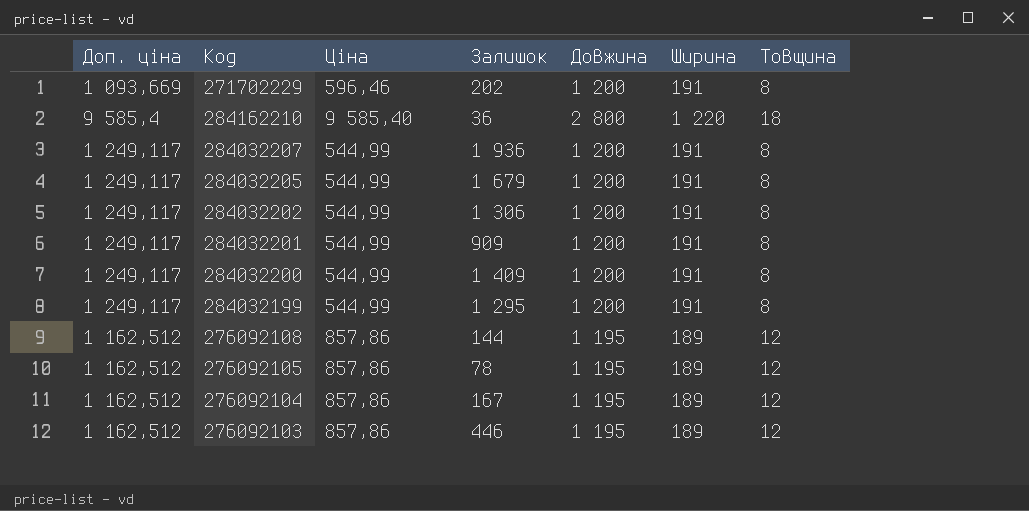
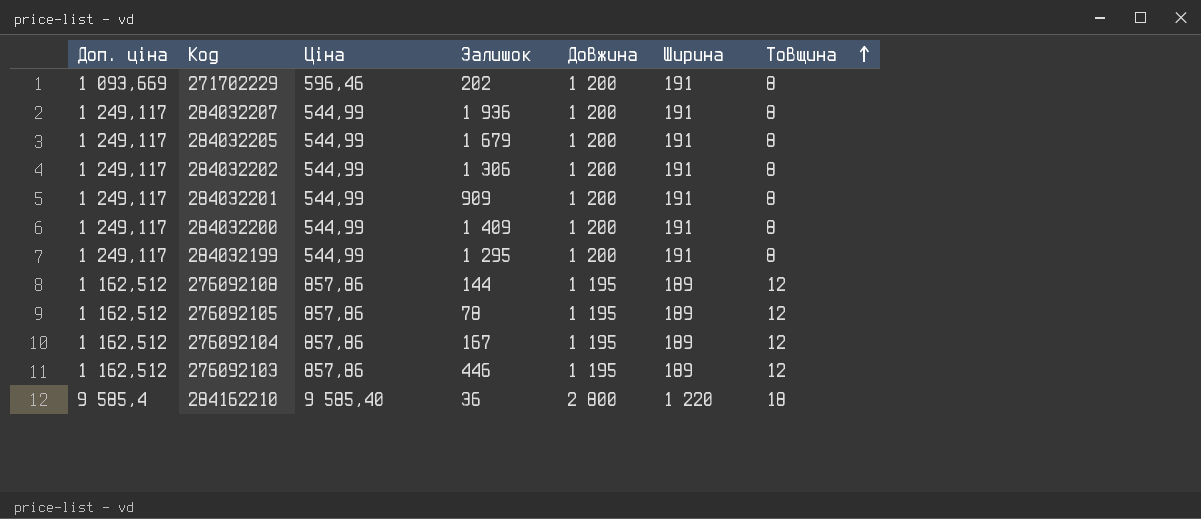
row order: none -> Товщина ascending

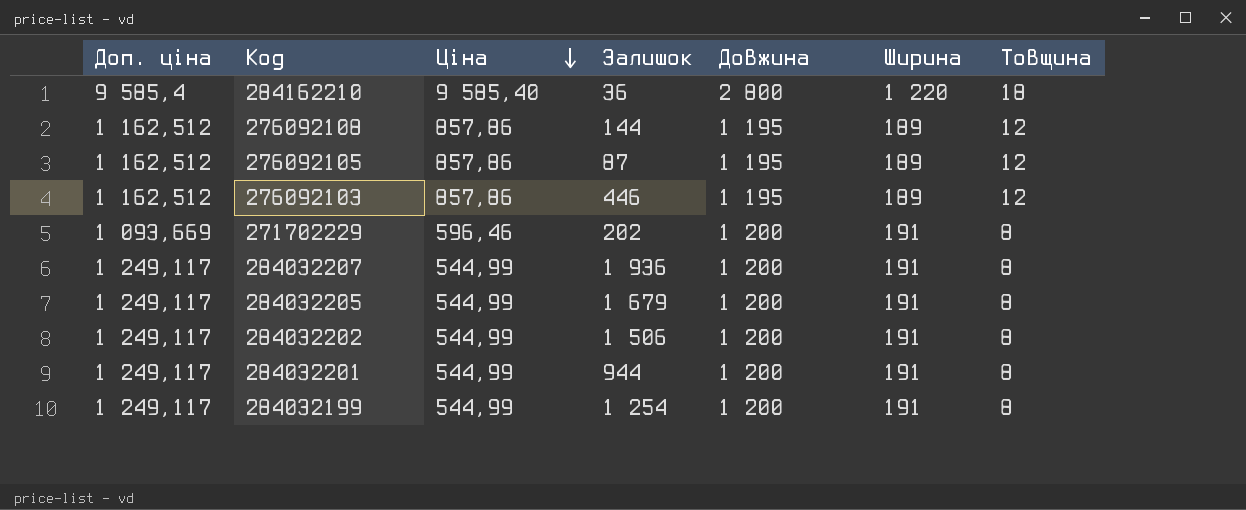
row order: Товщина ascending -> Ціна descending
row 284032200: 1 249,117 | 544,99 | 1 409 | 1 200 | 191 | 8 -> none
row 276092104: 1 162,512 | 857,86 | 167 | 1 195 | 189 | 12 -> none
276092105 | Залишок: 78 -> 87
284032202 | Залишок: 1 306 -> 1 506
284032201 | Залишок: 909 -> 944
284032199 | Залишок: 1 295 -> 1 254

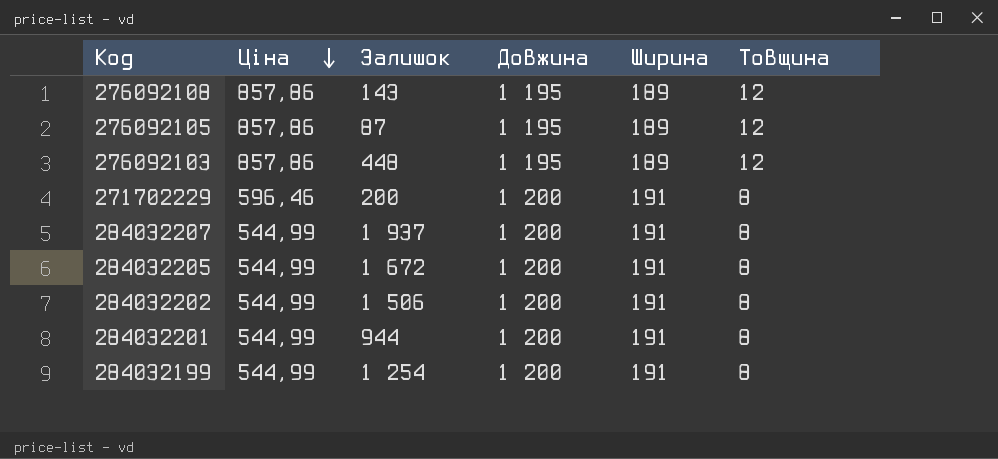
column Доп. ціна | position: 1 -> none
row 284162210: 9 585,4 | 9 585,40 | 36 | 2 800 | 1 220 | 18 -> none
276092108 | Залишок: 144 -> 143
276092103 | Залишок: 446 -> 448
271702229 | Залишок: 202 -> 200
284032207 | Залишок: 1 936 -> 1 937
284032205 | Залишок: 1 679 -> 1 672

